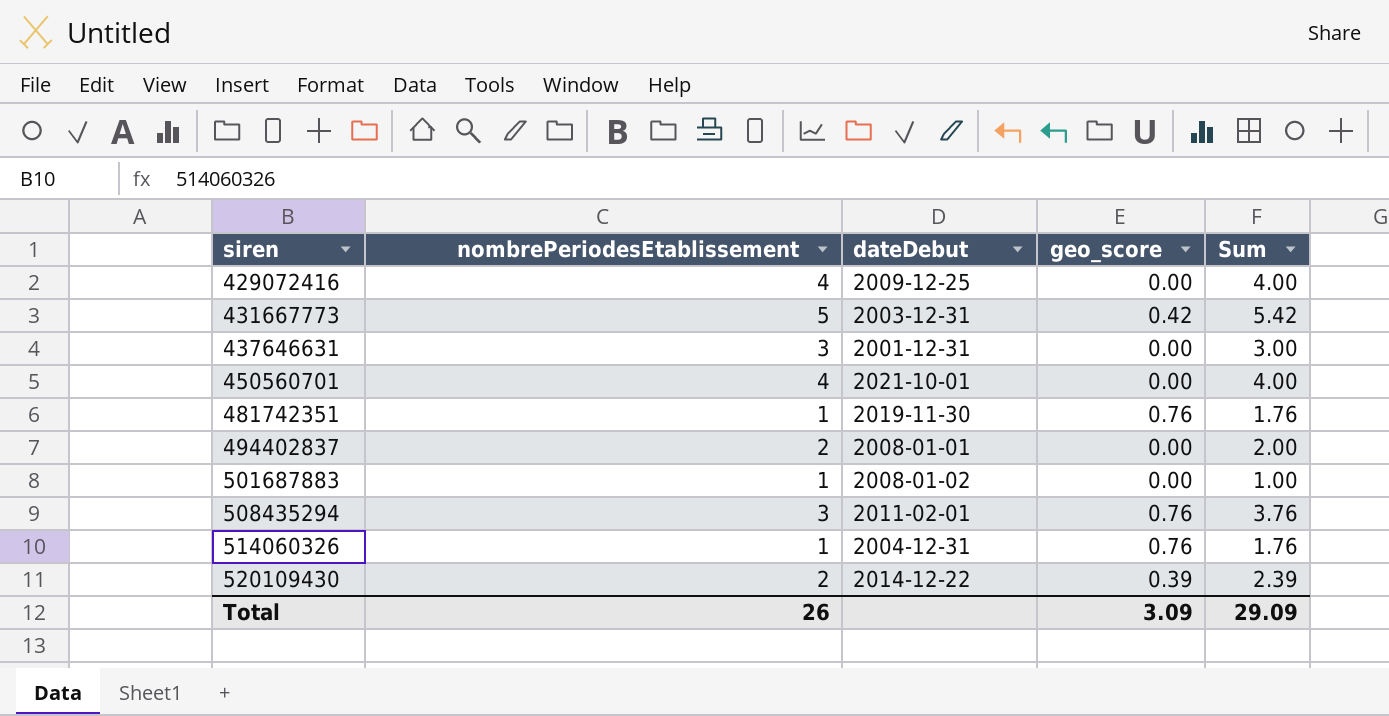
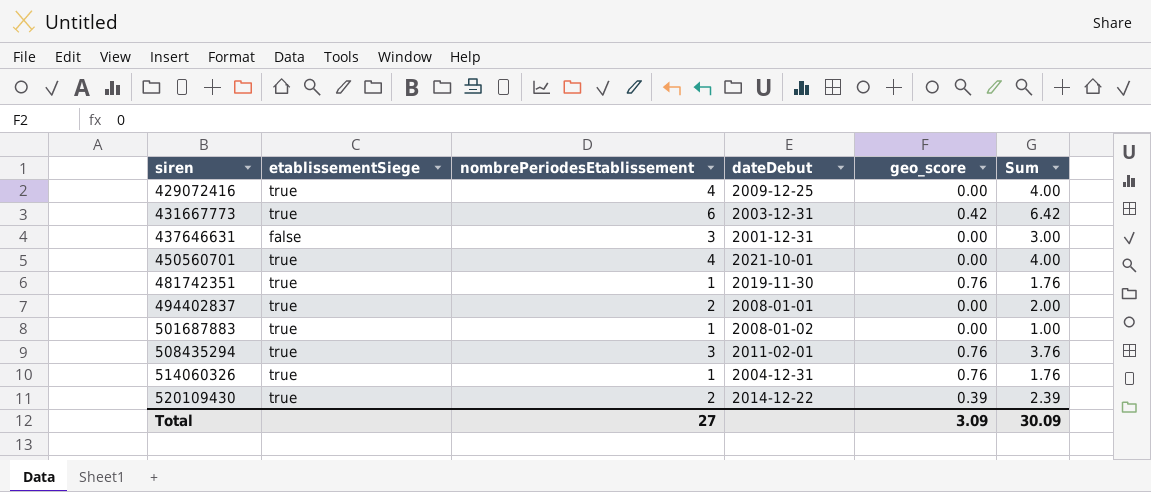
column etablissementSiege | position: none -> 2
431667773 | nombrePeriodesEtablissement: 5 -> 6
431667773 | Sum: 5.42 -> 6.42
Total | nombrePeriodesEtablissement: 26 -> 27
Total | Sum: 29.09 -> 30.09

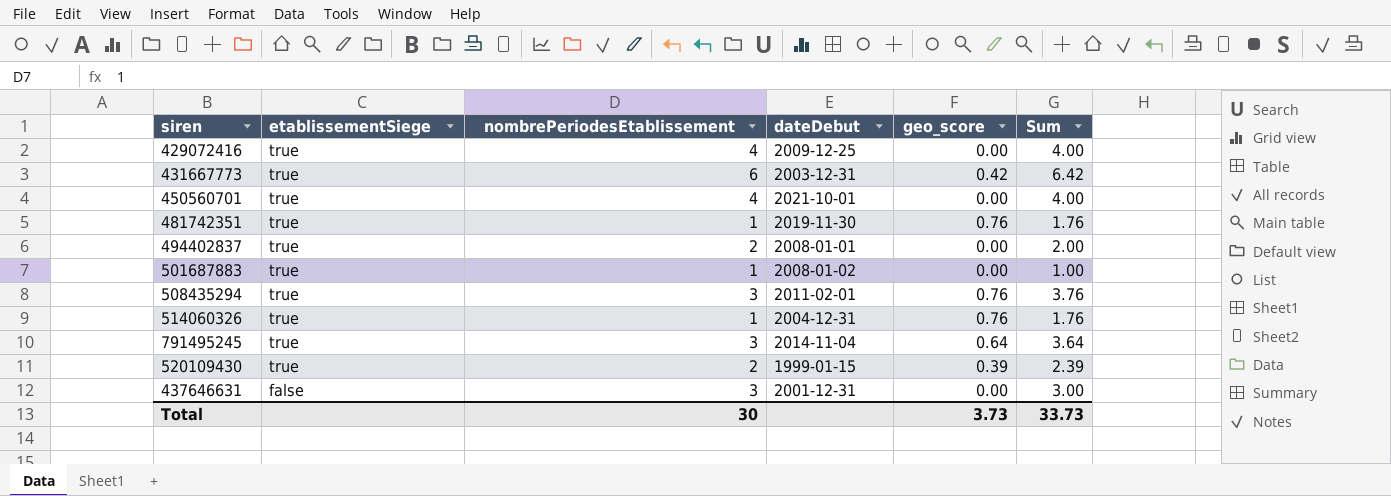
row order: siren ascending -> etablissementSiege descending
row 791495245: none -> true | 3 | 2014-11-04 | 0.64 | 3.64
520109430 | dateDebut: 2014-12-22 -> 1999-01-15
Total | nombrePeriodesEtablissement: 27 -> 30
Total | geo_score: 3.09 -> 3.73
Total | Sum: 30.09 -> 33.73

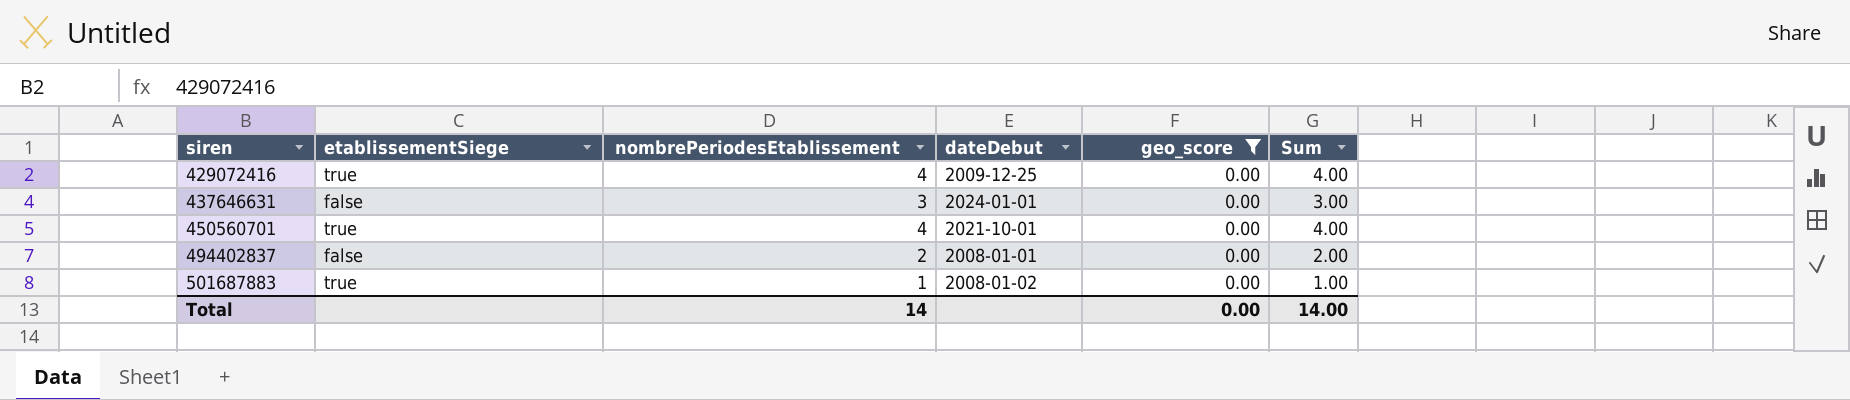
filter: none -> geo_score = 0.00
row order: etablissementSiege descending -> siren ascending
437646631 | dateDebut: 2001-12-31 -> 2024-01-01
494402837 | etablissementSiege: true -> false
Total | nombrePeriodesEtablissement: 30 -> 14
Total | geo_score: 3.73 -> 0.00
Total | Sum: 33.73 -> 14.00

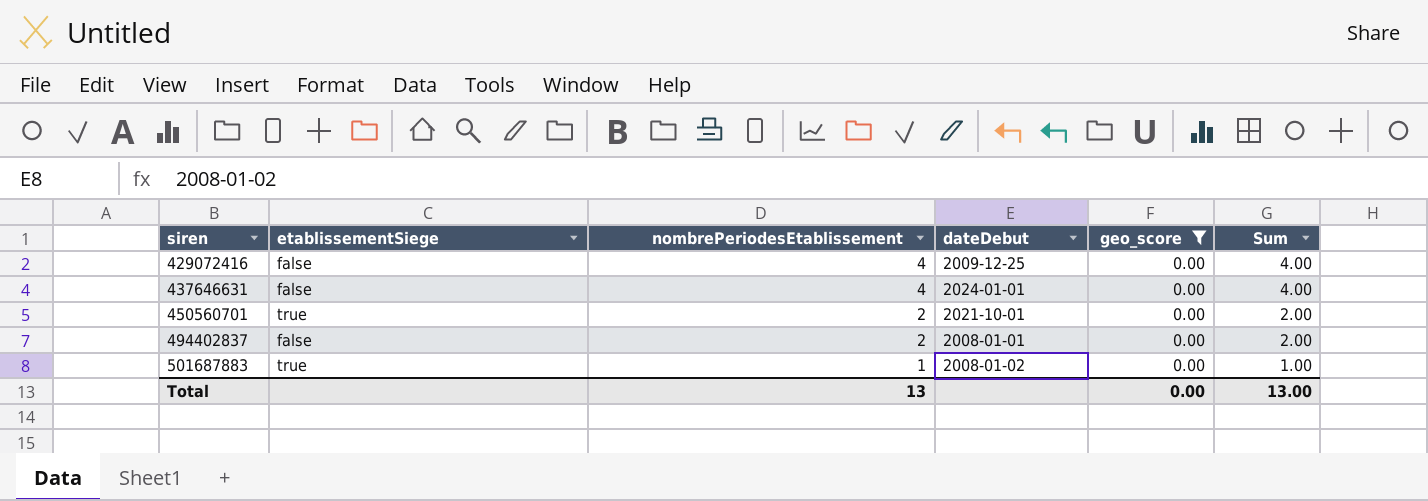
429072416 | etablissementSiege: true -> false
437646631 | nombrePeriodesEtablissement: 3 -> 4
437646631 | Sum: 3.00 -> 4.00
450560701 | nombrePeriodesEtablissement: 4 -> 2
450560701 | Sum: 4.00 -> 2.00
Total | nombrePeriodesEtablissement: 14 -> 13
Total | Sum: 14.00 -> 13.00

